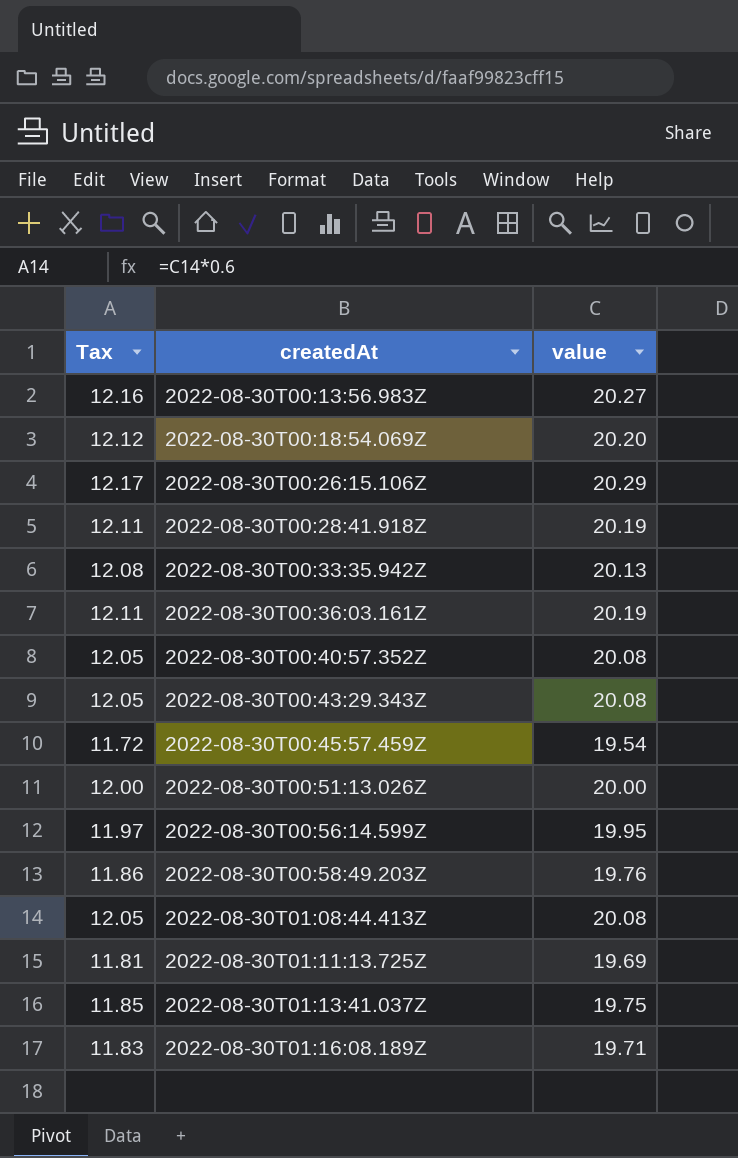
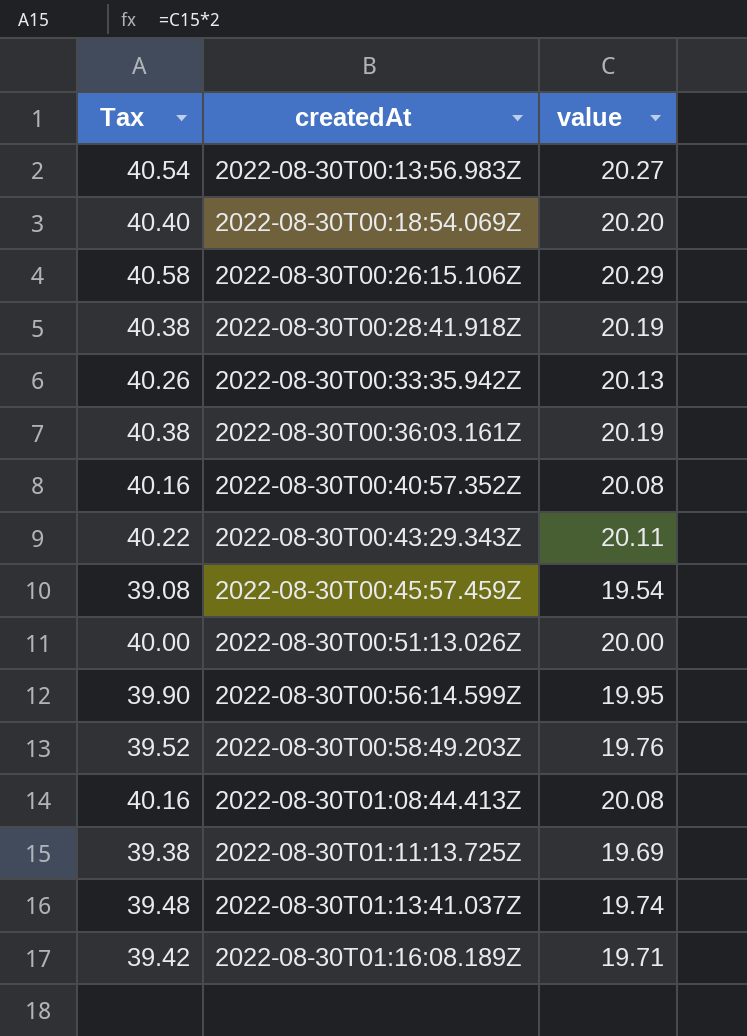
column Tax | formula: [value] * 0.6 -> [value] * 2
2022-08-30T00:43:29.343Z | value: 20.08 -> 20.11
2022-08-30T01:13:41.037Z | value: 19.75 -> 19.74

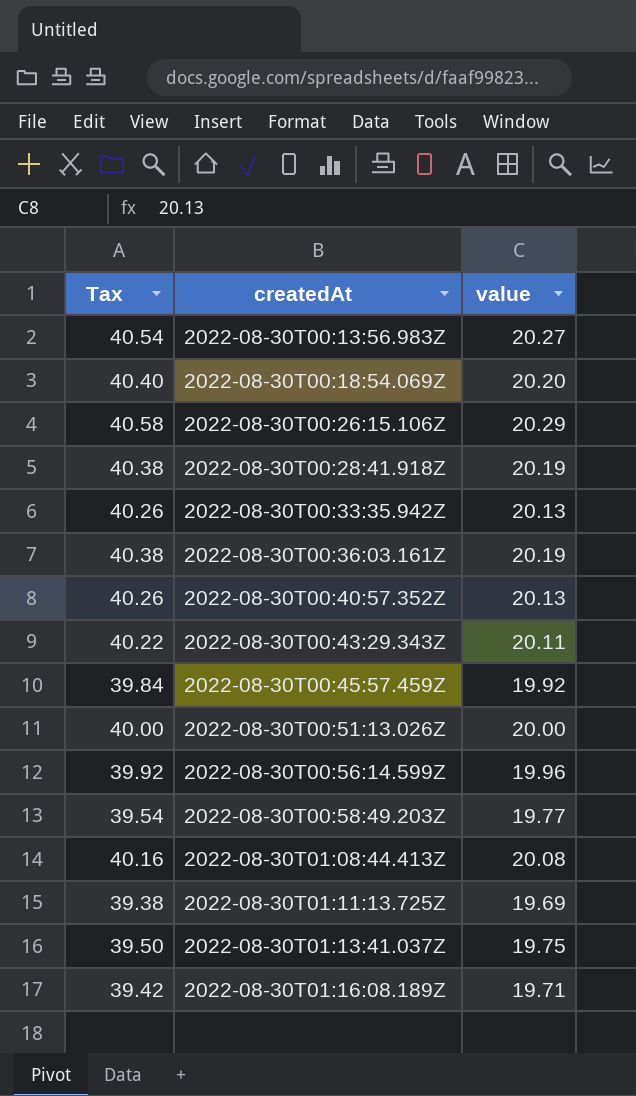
2022-08-30T00:40:57.352Z | Tax: 40.16 -> 40.26
2022-08-30T00:40:57.352Z | value: 20.08 -> 20.13
2022-08-30T00:45:57.459Z | Tax: 39.08 -> 39.84
2022-08-30T00:45:57.459Z | value: 19.54 -> 19.92
2022-08-30T00:56:14.599Z | Tax: 39.90 -> 39.92
2022-08-30T00:56:14.599Z | value: 19.95 -> 19.96
2022-08-30T00:58:49.203Z | Tax: 39.52 -> 39.54
2022-08-30T00:58:49.203Z | value: 19.76 -> 19.77
2022-08-30T01:13:41.037Z | Tax: 39.48 -> 39.50
2022-08-30T01:13:41.037Z | value: 19.74 -> 19.75

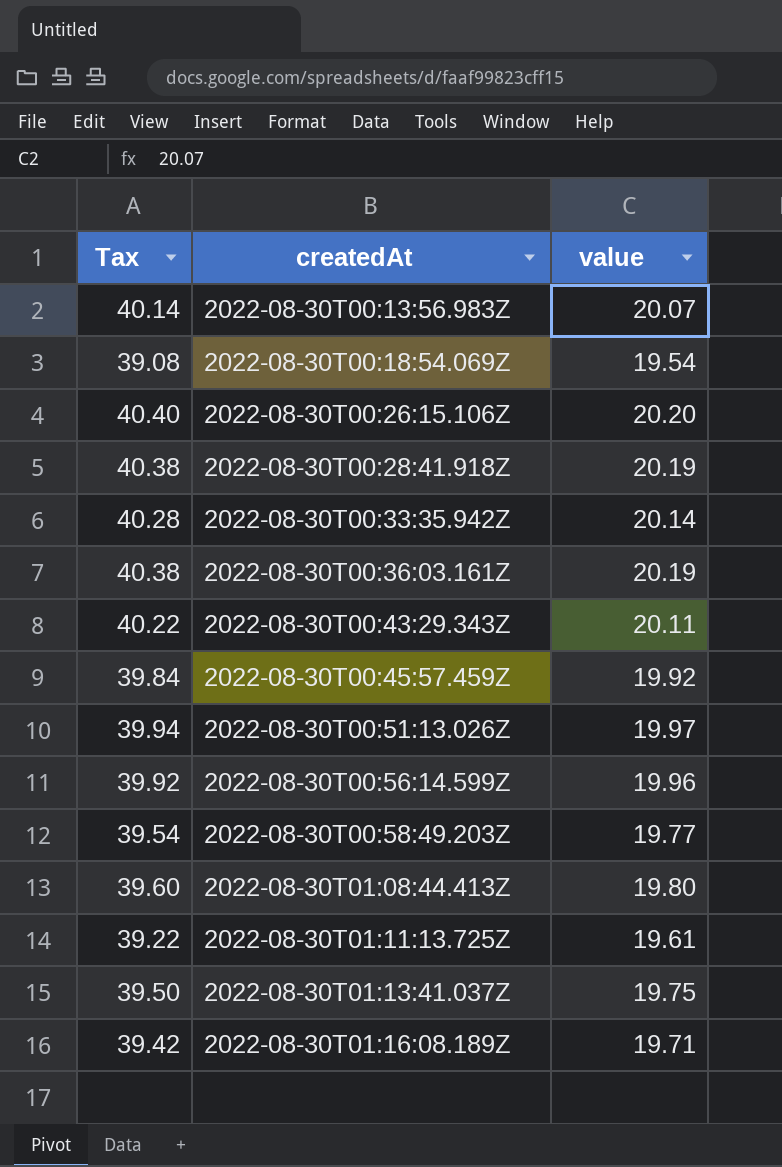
row 2022-08-30T00:40:57.352Z: 40.26 | 20.13 -> none
2022-08-30T00:13:56.983Z | Tax: 40.54 -> 40.14
2022-08-30T00:13:56.983Z | value: 20.27 -> 20.07
2022-08-30T00:18:54.069Z | Tax: 40.40 -> 39.08
2022-08-30T00:18:54.069Z | value: 20.20 -> 19.54
2022-08-30T00:26:15.106Z | Tax: 40.58 -> 40.40
2022-08-30T00:26:15.106Z | value: 20.29 -> 20.20
2022-08-30T00:33:35.942Z | Tax: 40.26 -> 40.28
2022-08-30T00:33:35.942Z | value: 20.13 -> 20.14
2022-08-30T00:51:13.026Z | Tax: 40.00 -> 39.94
2022-08-30T00:51:13.026Z | value: 20.00 -> 19.97
2022-08-30T01:08:44.413Z | Tax: 40.16 -> 39.60
2022-08-30T01:08:44.413Z | value: 20.08 -> 19.80
2022-08-30T01:11:13.725Z | Tax: 39.38 -> 39.22
2022-08-30T01:11:13.725Z | value: 19.69 -> 19.61

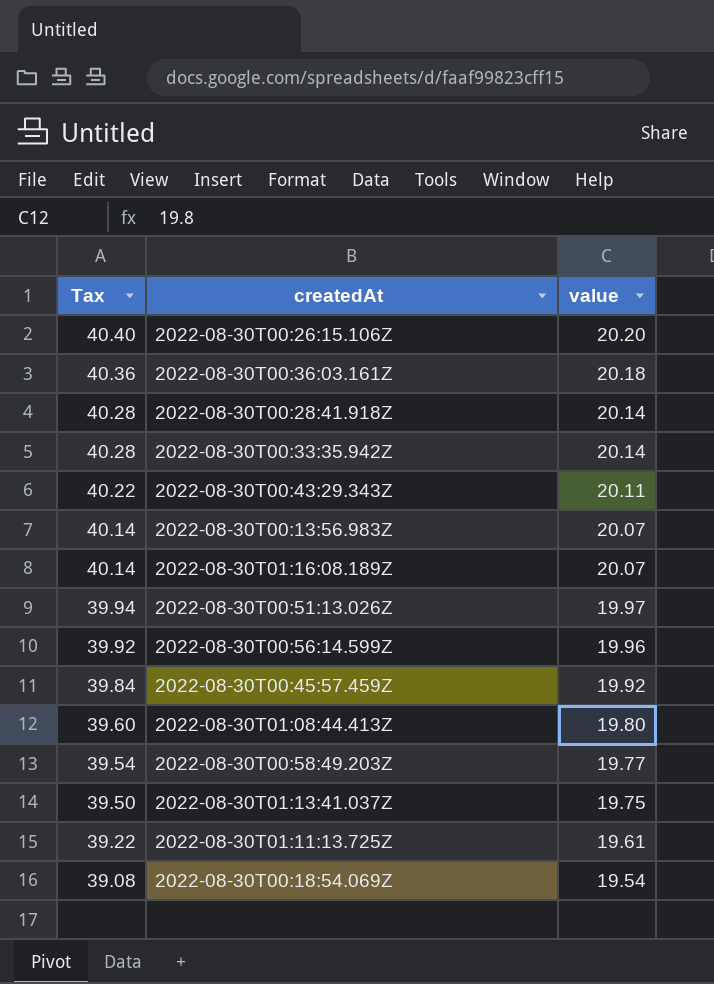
row order: createdAt ascending -> Tax descending
2022-08-30T00:36:03.161Z | Tax: 40.38 -> 40.36
2022-08-30T00:36:03.161Z | value: 20.19 -> 20.18
2022-08-30T00:28:41.918Z | Tax: 40.38 -> 40.28
2022-08-30T00:28:41.918Z | value: 20.19 -> 20.14
2022-08-30T01:16:08.189Z | Tax: 39.42 -> 40.14
2022-08-30T01:16:08.189Z | value: 19.71 -> 20.07

